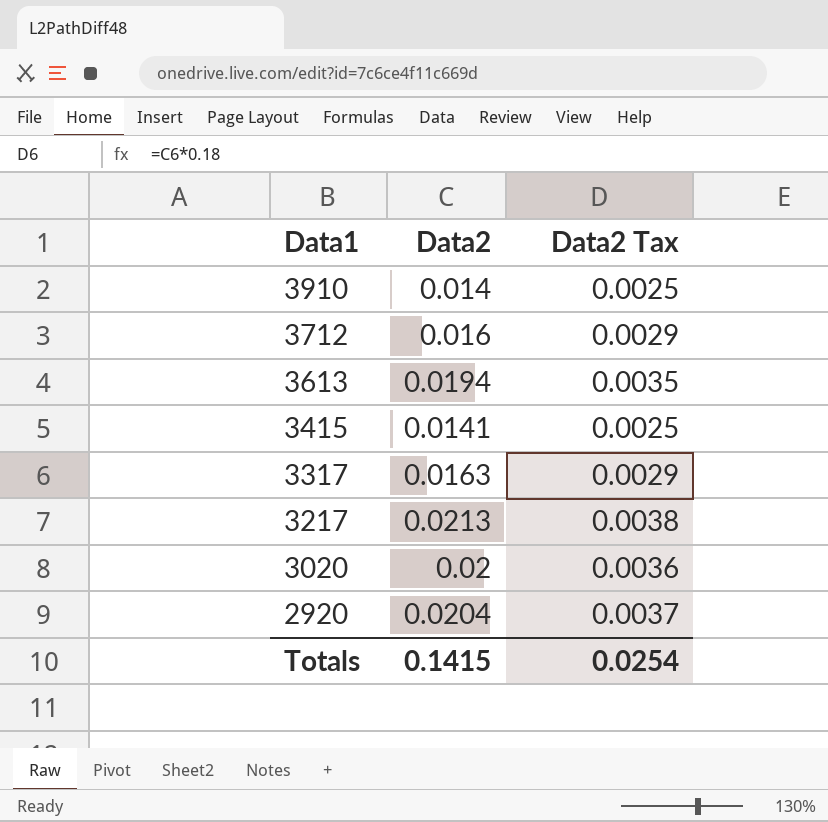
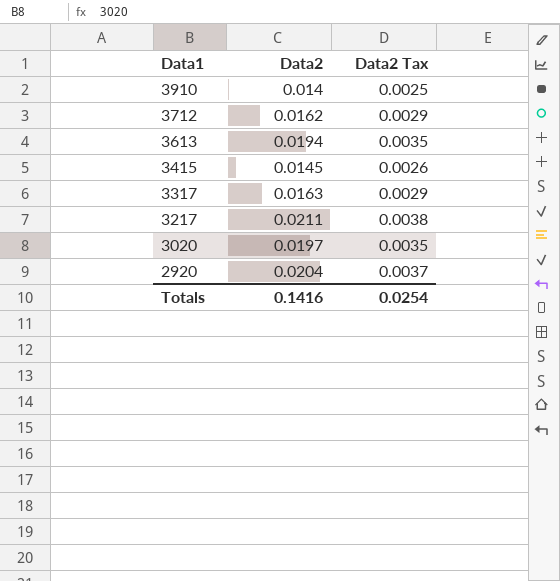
3712 | Data2: 0.016 -> 0.0162
3415 | Data2: 0.0141 -> 0.0145
3415 | Data2 Tax: 0.0025 -> 0.0026
3217 | Data2: 0.0213 -> 0.0211
3020 | Data2: 0.02 -> 0.0197
3020 | Data2 Tax: 0.0036 -> 0.0035
Totals | Data2: 0.1415 -> 0.1416

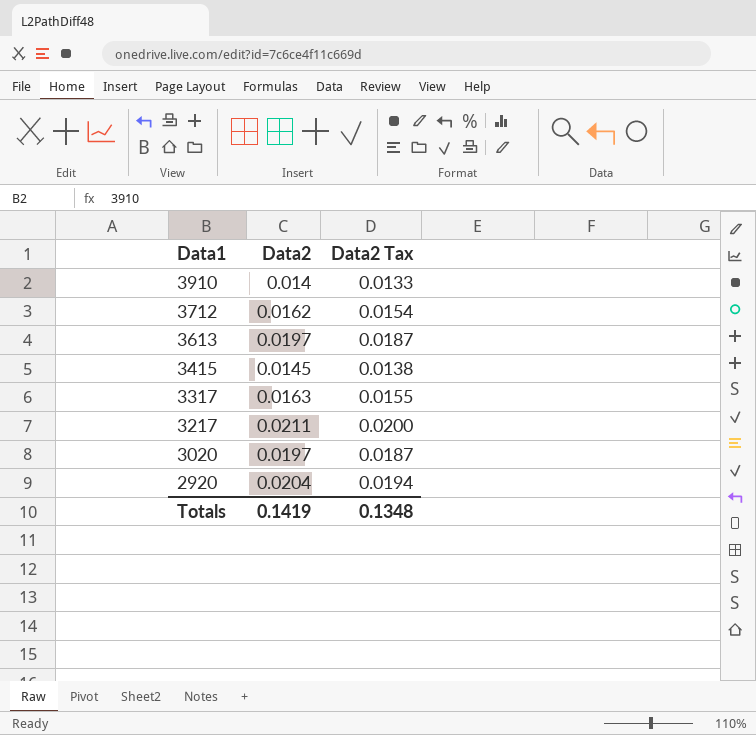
column Data2 Tax | formula: [Data2] * 0.18 -> [Data2] * 0.95
3613 | Data2: 0.0194 -> 0.0197
Totals | Data2: 0.1416 -> 0.1419
Totals | Data2 Tax: 0.0254 -> 0.1348

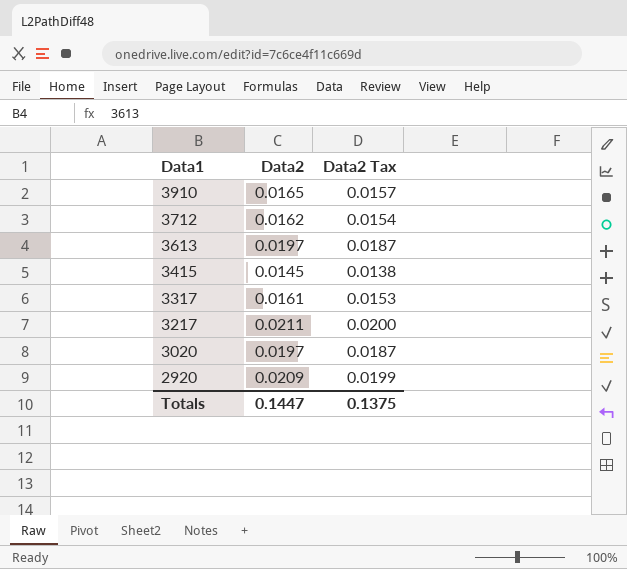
3910 | Data2: 0.014 -> 0.0165
3910 | Data2 Tax: 0.0133 -> 0.0157
3317 | Data2: 0.0163 -> 0.0161
3317 | Data2 Tax: 0.0155 -> 0.0153
2920 | Data2: 0.0204 -> 0.0209
2920 | Data2 Tax: 0.0194 -> 0.0199
Totals | Data2: 0.1419 -> 0.1447
Totals | Data2 Tax: 0.1348 -> 0.1375

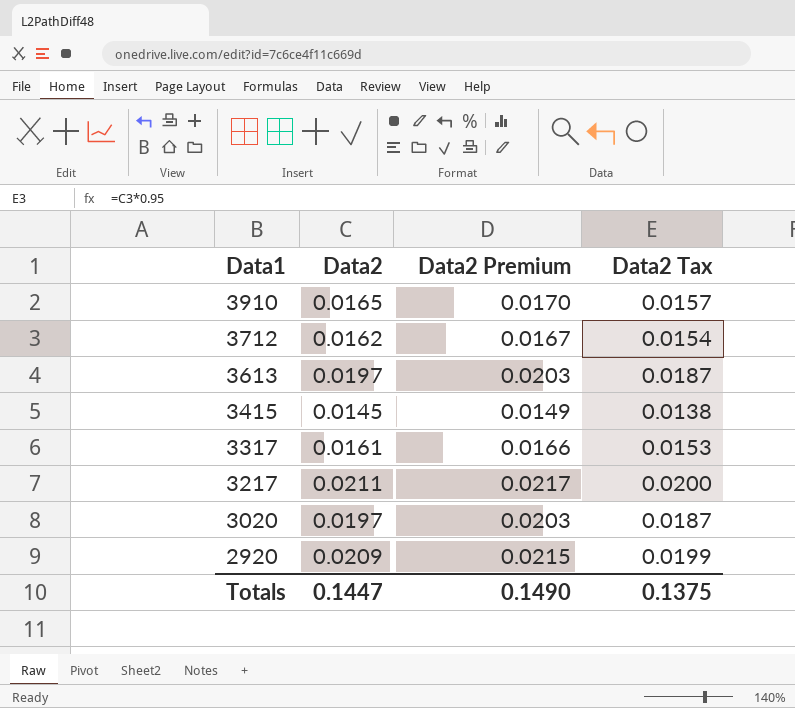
column Data2 Premium | formula: none -> [Data2] * 1.03

